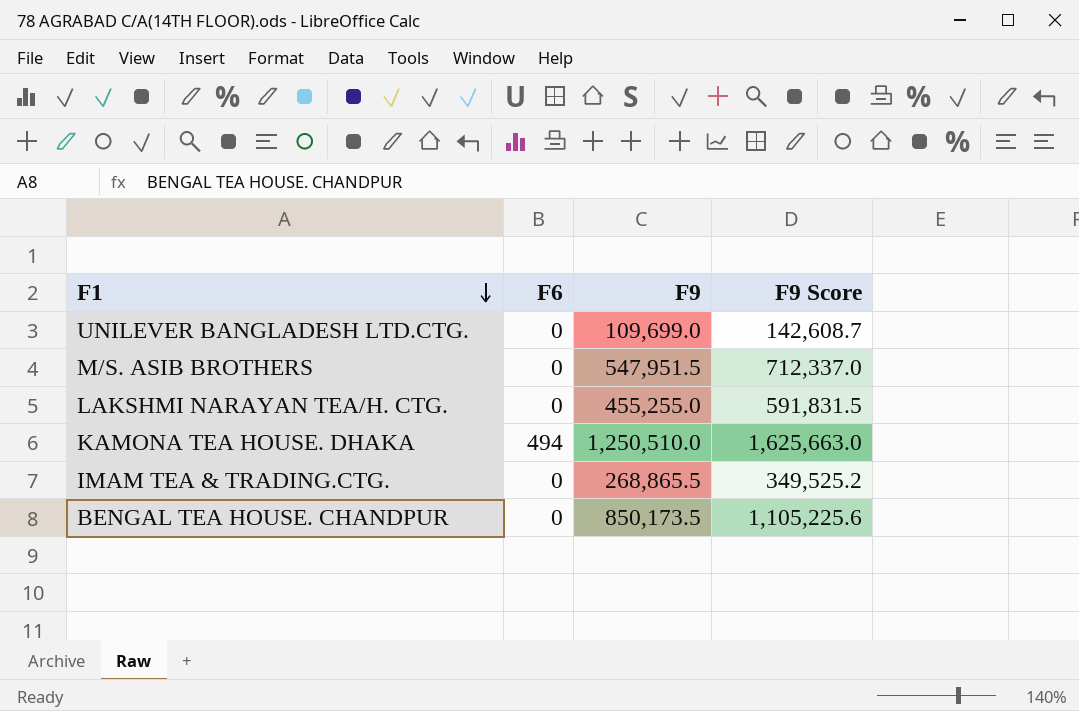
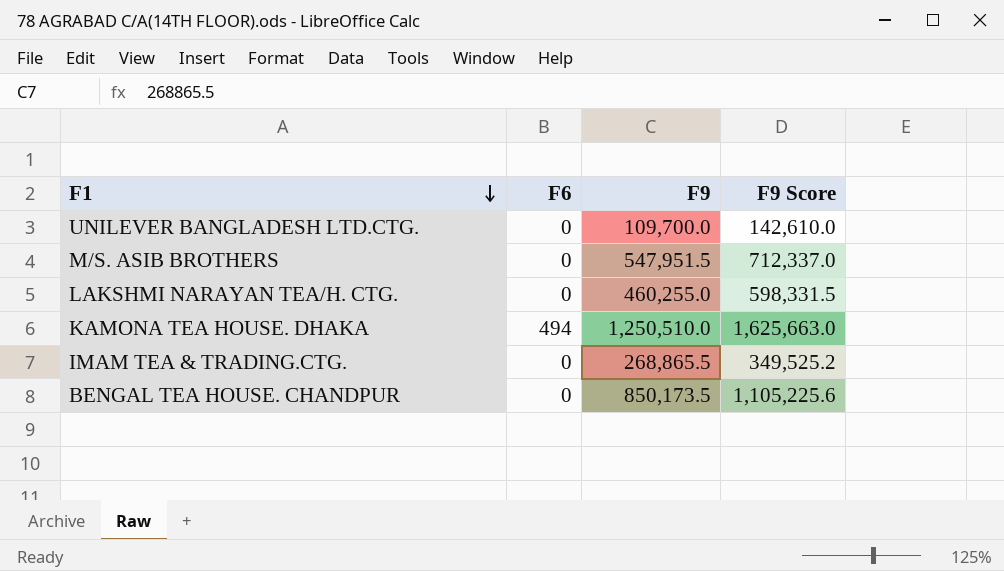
UNILEVER BANGLADESH LTD.CTG. | F9: 109,699.0 -> 109,700.0
UNILEVER BANGLADESH LTD.CTG. | F9 Score: 142,608.7 -> 142,610.0
LAKSHMI NARAYAN TEA/H. CTG. | F9: 455,255.0 -> 460,255.0
LAKSHMI NARAYAN TEA/H. CTG. | F9 Score: 591,831.5 -> 598,331.5

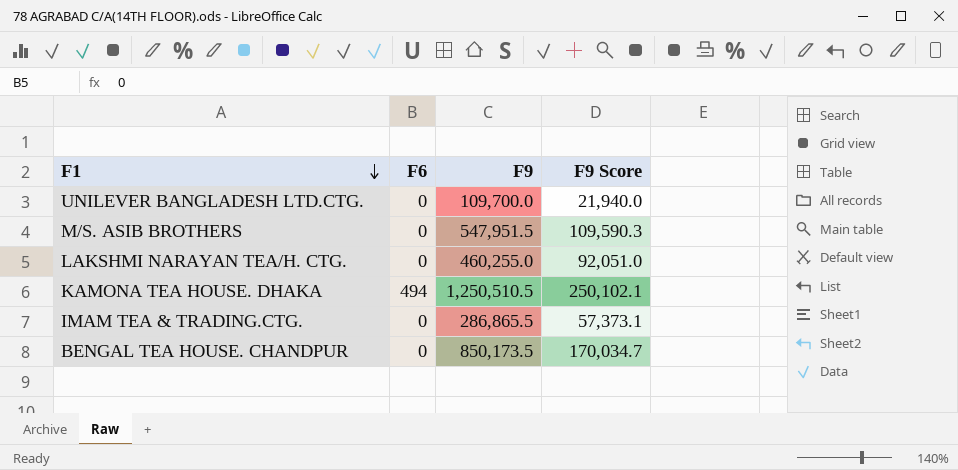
column F9 Score | formula: [F9] * 1.3 -> [F9] * 0.2
KAMONA TEA HOUSE. DHAKA | F9: 1,250,510.0 -> 1,250,510.5
IMAM TEA & TRADING.CTG. | F9: 268,865.5 -> 286,865.5

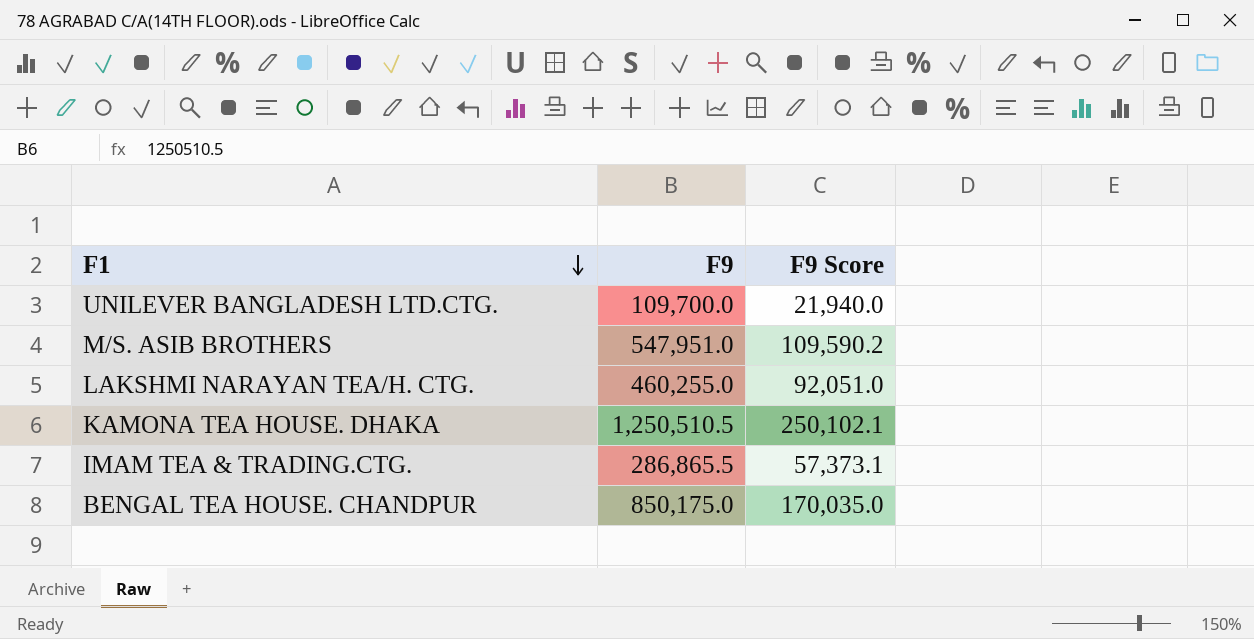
column F6 | position: 2 -> none
M/S. ASIB BROTHERS | F9: 547,951.5 -> 547,951.0
M/S. ASIB BROTHERS | F9 Score: 109,590.3 -> 109,590.2
BENGAL TEA HOUSE. CHANDPUR | F9: 850,173.5 -> 850,175.0
BENGAL TEA HOUSE. CHANDPUR | F9 Score: 170,034.7 -> 170,035.0

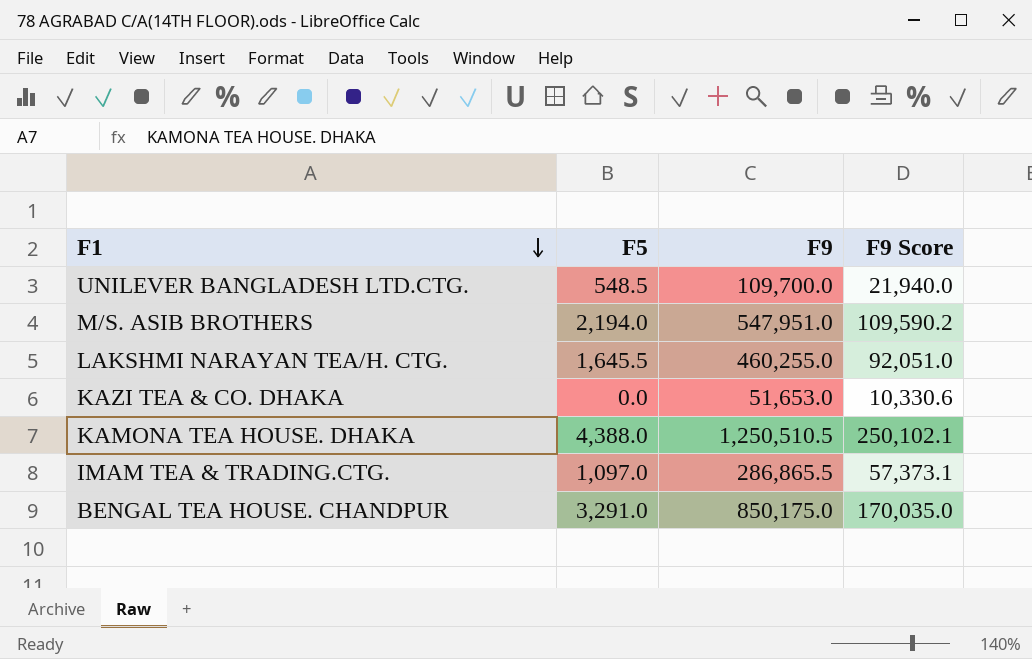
column F5 | position: none -> 2
row KAZI TEA & CO. DHAKA: none -> 0.0 | 51,653.0 | 10,330.6

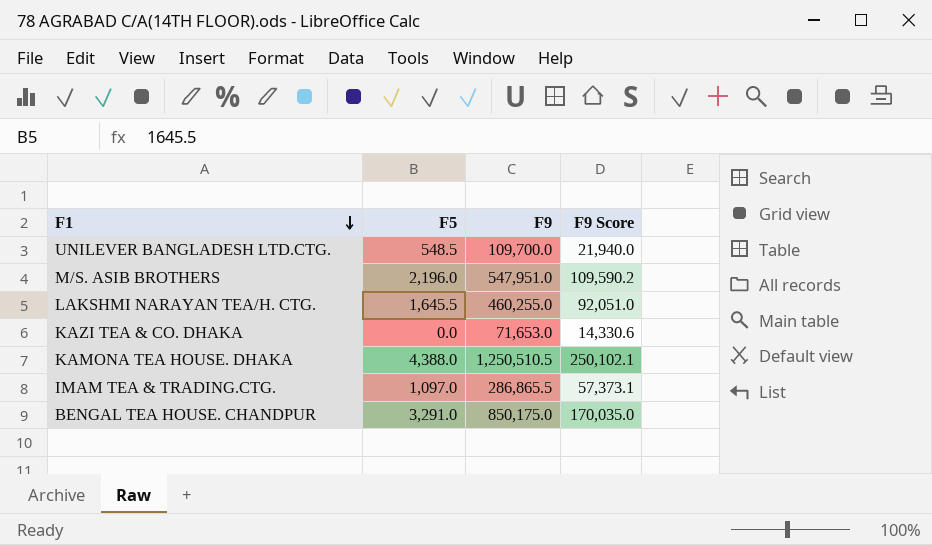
M/S. ASIB BROTHERS | F5: 2,194.0 -> 2,196.0
KAZI TEA & CO. DHAKA | F9: 51,653.0 -> 71,653.0
KAZI TEA & CO. DHAKA | F9 Score: 10,330.6 -> 14,330.6

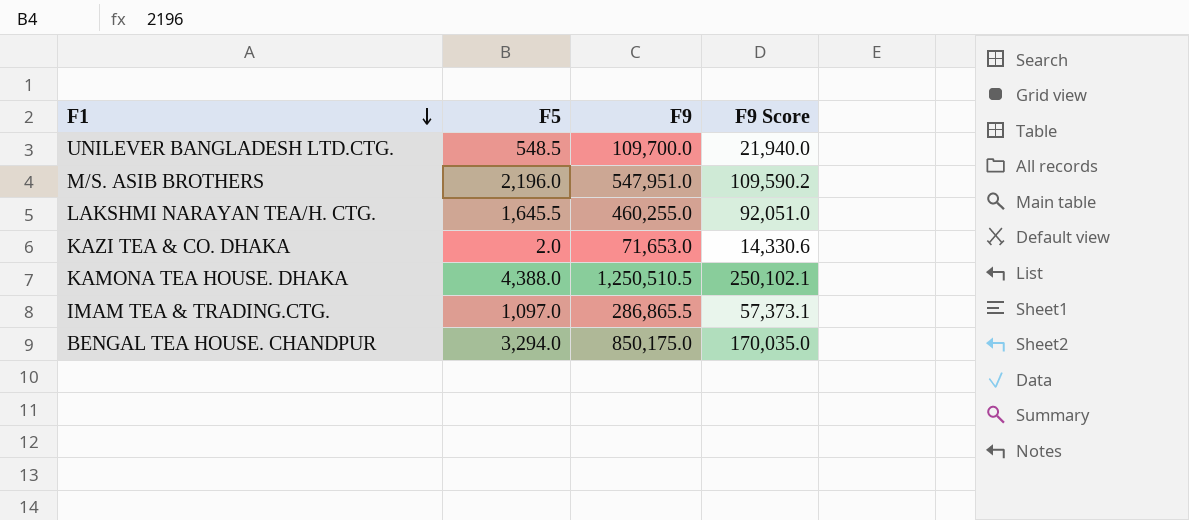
KAZI TEA & CO. DHAKA | F5: 0.0 -> 2.0
BENGAL TEA HOUSE. CHANDPUR | F5: 3,291.0 -> 3,294.0

